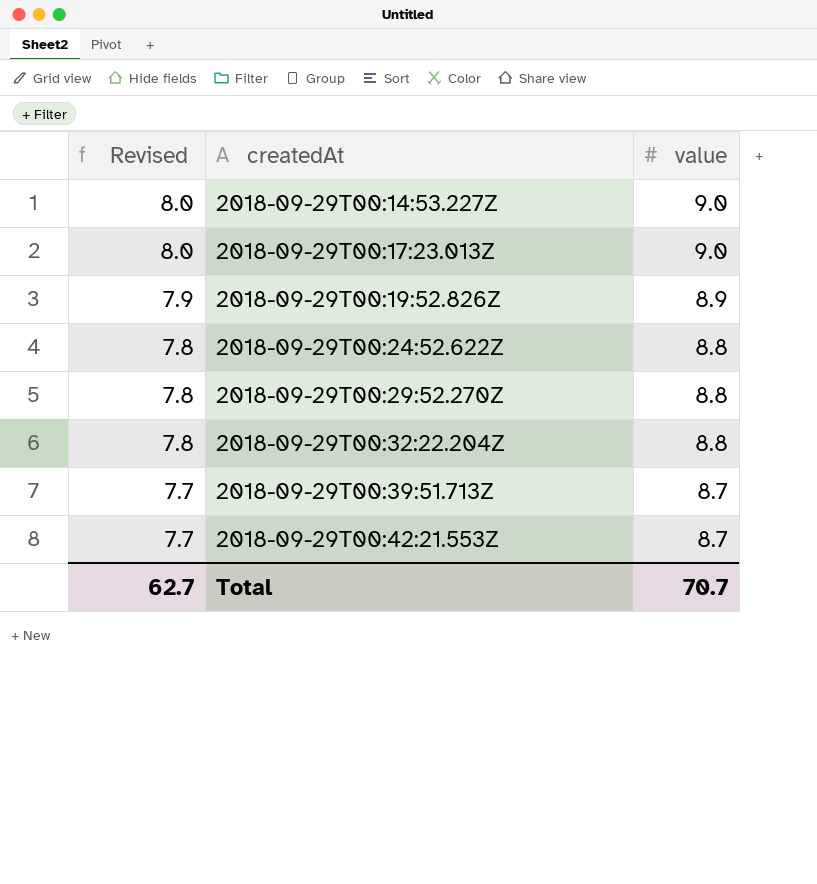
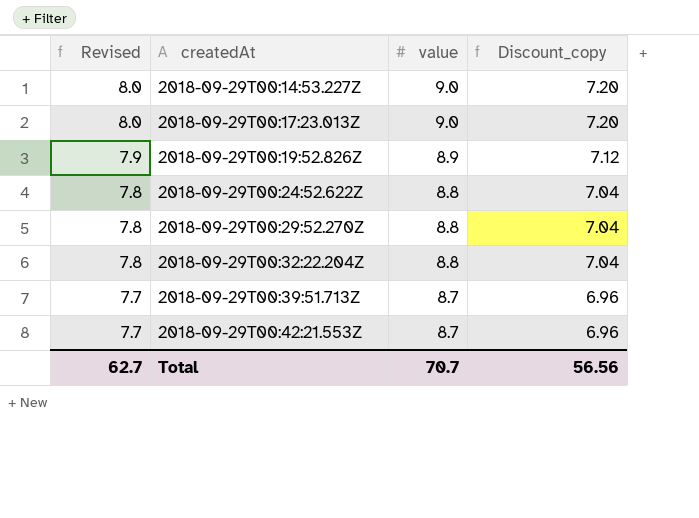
column Discount_copy | formula: none -> [value] * 0.8

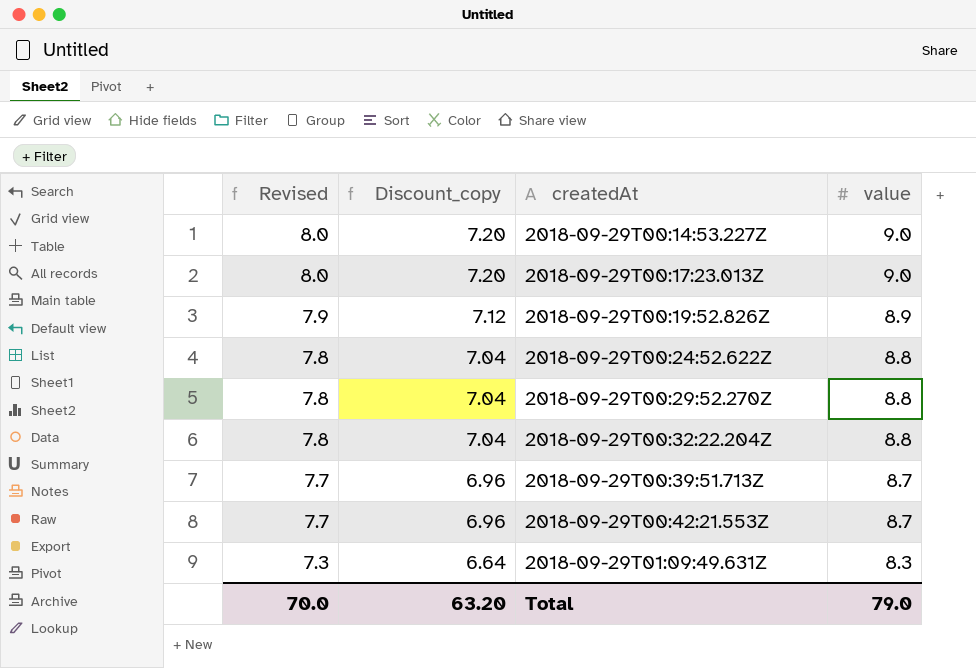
column Discount_copy | position: 4 -> 2
row 2018-09-29T01:09:49.631Z: none -> 7.3 | 6.64 | 8.3
Total | Revised: 62.7 -> 70.0
Total | Discount_copy: 56.56 -> 63.20
Total | value: 70.7 -> 79.0

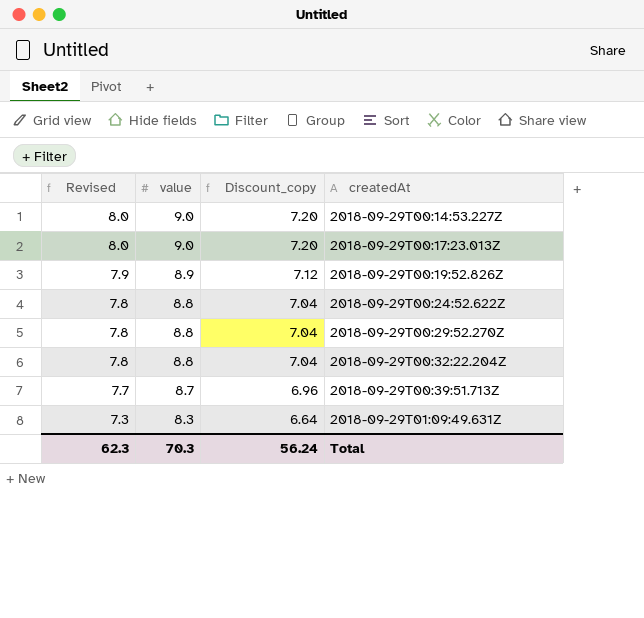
column value | position: 4 -> 2
row 2018-09-29T00:42:21.553Z: 7.7 | 6.96 | 8.7 -> none
Total | Revised: 70.0 -> 62.3
Total | value: 79.0 -> 70.3
Total | Discount_copy: 63.20 -> 56.24

